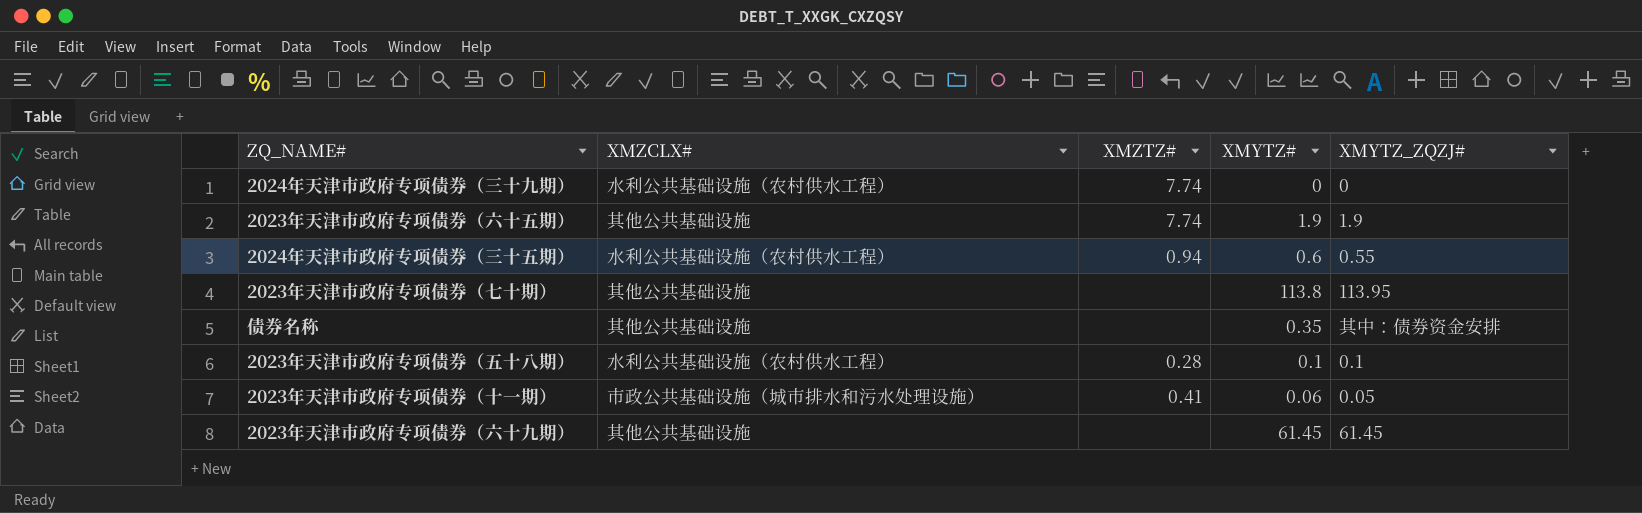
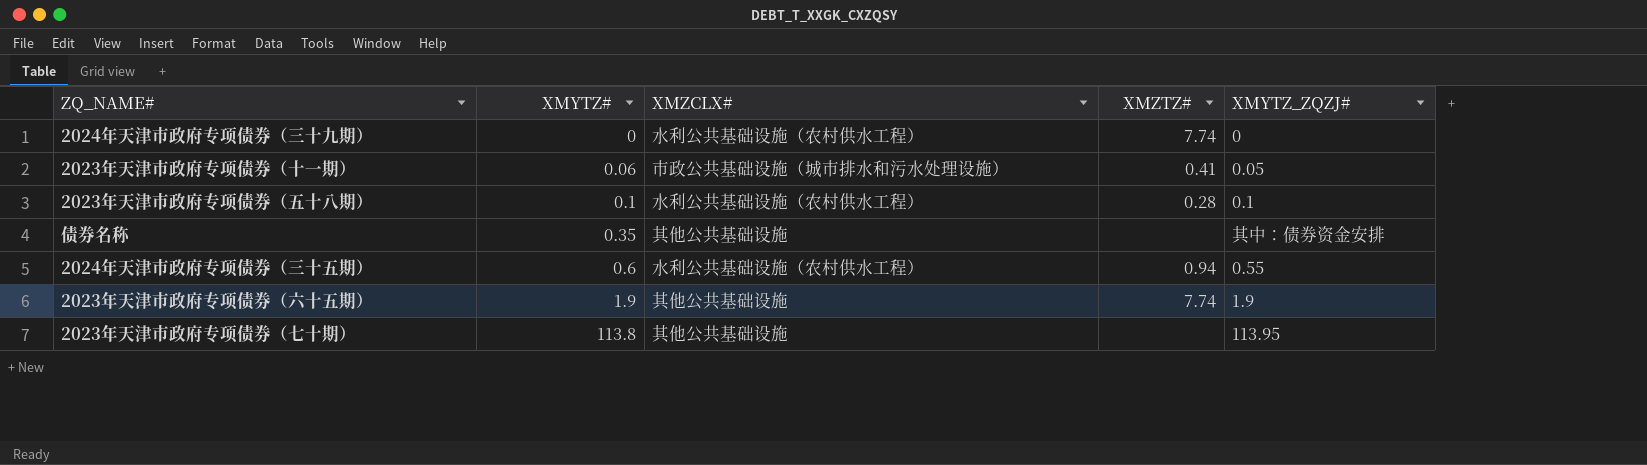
row order: none -> XMYTZ# ascending
column XMYTZ# | position: 4 -> 2
row 2023年天津市政府专项债券（六十九期）: 其他公共基础设施 | none | 61.45 | 61.45 -> none

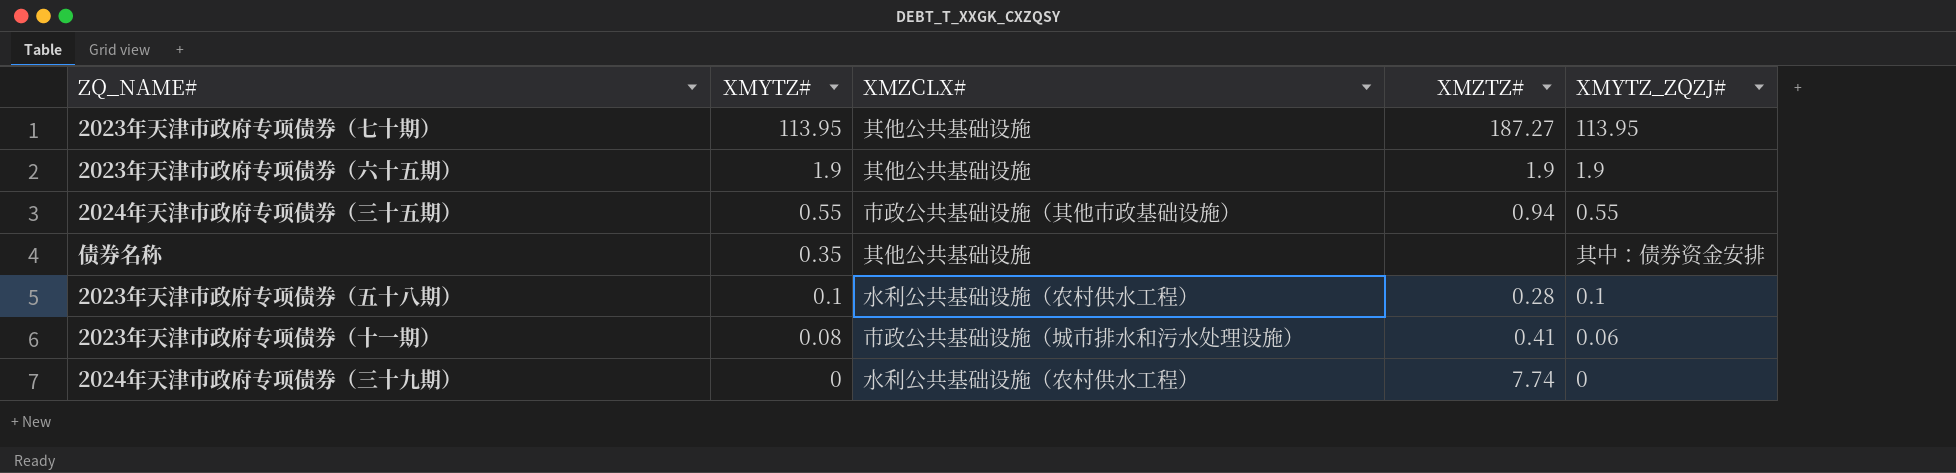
row order: XMYTZ# ascending -> XMYTZ# descending
2023年天津市政府专项债券（七十期） | XMYTZ#: 113.8 -> 113.95
2023年天津市政府专项债券（七十期） | XMZTZ#: none -> 187.27
2023年天津市政府专项债券（六十五期） | XMZTZ#: 7.74 -> 1.9
2024年天津市政府专项债券（三十五期） | XMYTZ#: 0.6 -> 0.55
2024年天津市政府专项债券（三十五期） | XMZCLX#: 水利公共基础设施（农村供水工程） -> 市政公共基础设施（其他市政基础设施）
2023年天津市政府专项债券（十一期） | XMYTZ#: 0.06 -> 0.08
2023年天津市政府专项债券（十一期） | XMYTZ_ZQZJ#: 0.05 -> 0.06

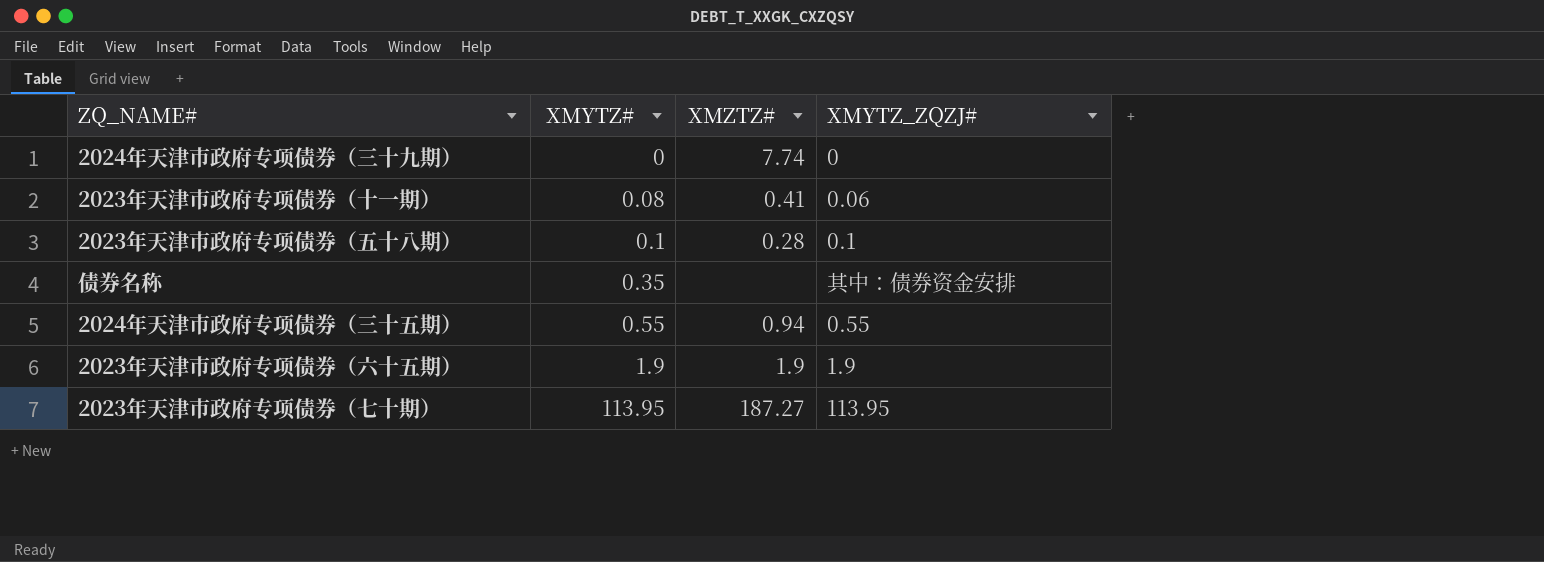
row order: XMYTZ# descending -> XMYTZ# ascending
column XMZCLX# | position: 3 -> none

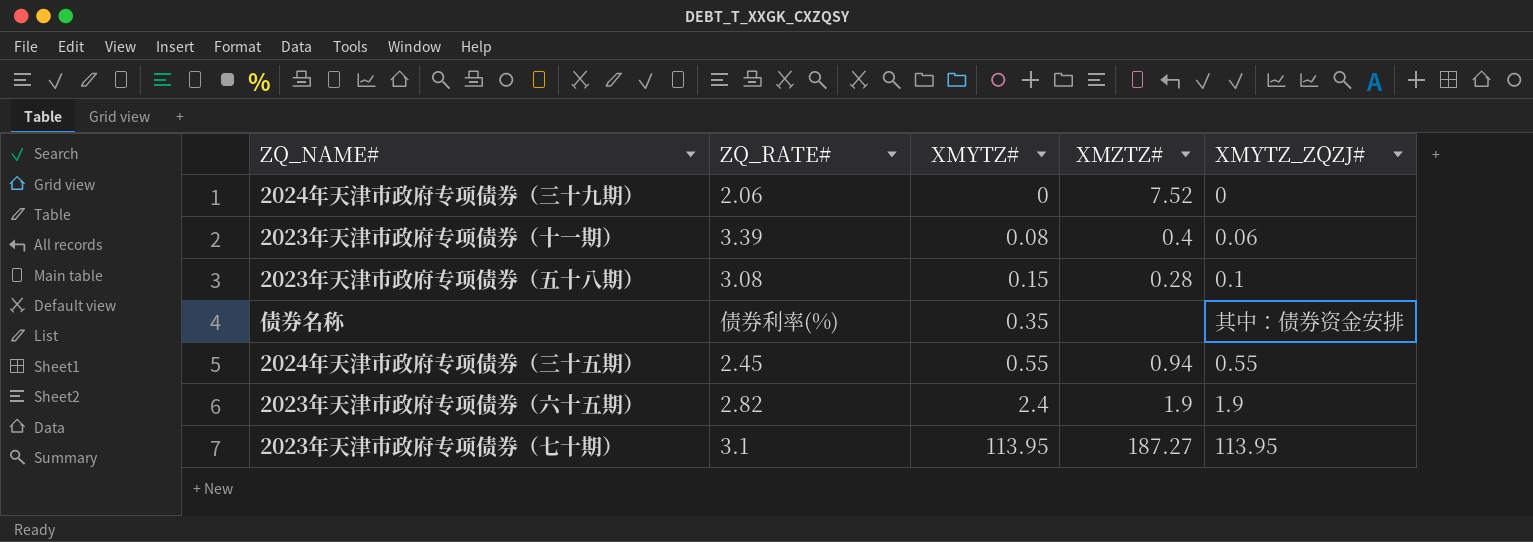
column ZQ_RATE# | position: none -> 2
2024年天津市政府专项债券（三十九期） | XMZTZ#: 7.74 -> 7.52
2023年天津市政府专项债券（十一期） | XMZTZ#: 0.41 -> 0.4
2023年天津市政府专项债券（五十八期） | XMYTZ#: 0.1 -> 0.15
2023年天津市政府专项债券（六十五期） | XMYTZ#: 1.9 -> 2.4

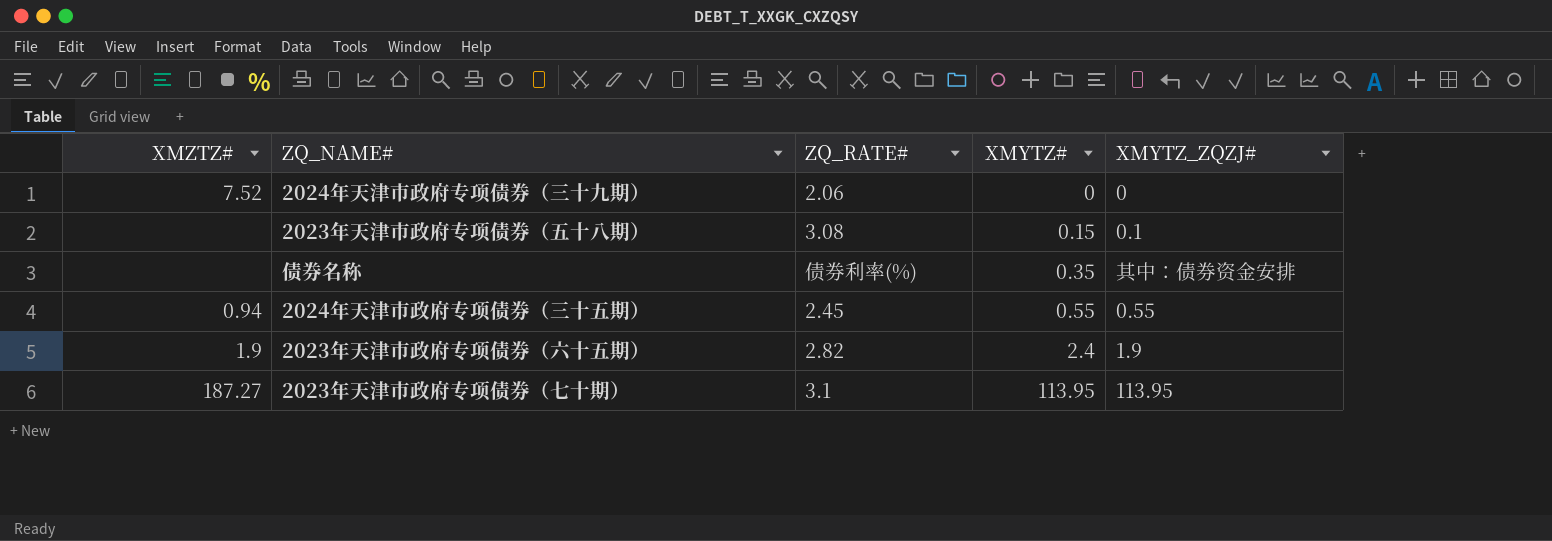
column XMZTZ# | position: 4 -> 1
row 2023年天津市政府专项债券（十一期）: 3.39 | 0.08 | 0.4 | 0.06 -> none
2023年天津市政府专项债券（五十八期） | XMZTZ#: 0.28 -> none

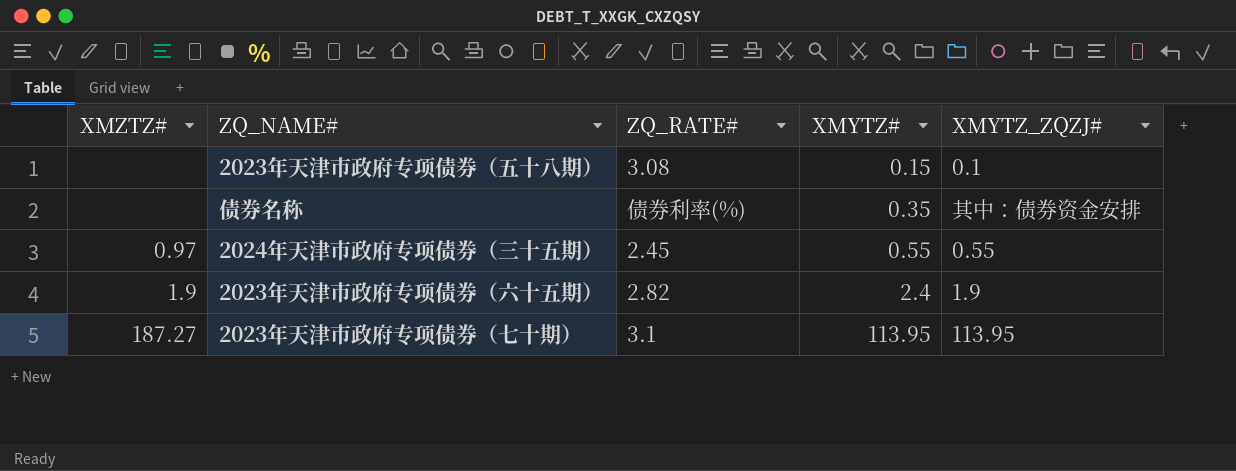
row 2024年天津市政府专项债券（三十九期）: 7.52 | 2.06 | 0 | 0 -> none
2024年天津市政府专项债券（三十五期） | XMZTZ#: 0.94 -> 0.97

